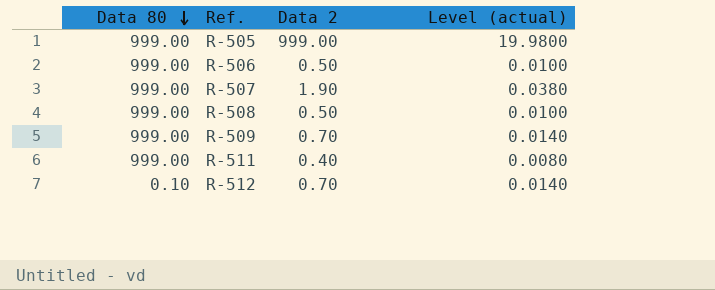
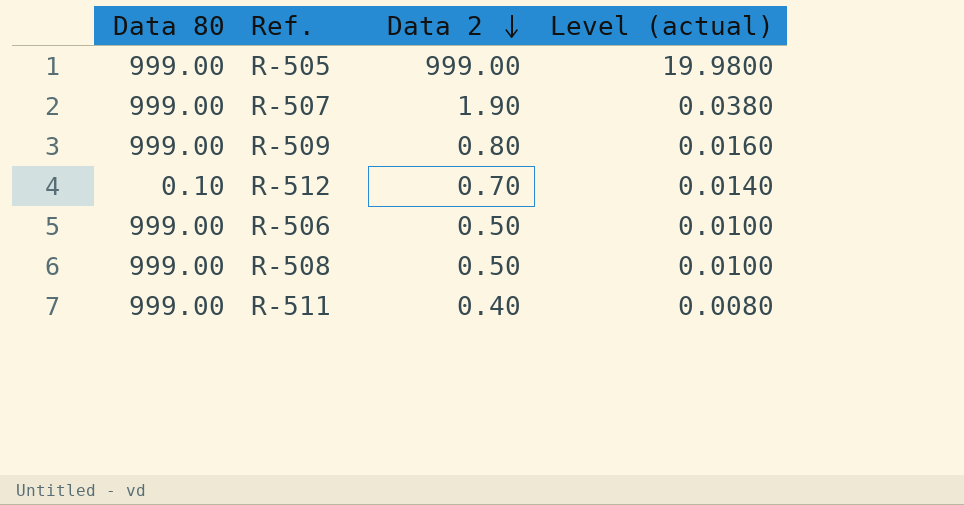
row order: Data 80 descending -> Data 2 descending
R-509 | Data 2: 0.70 -> 0.80
R-509 | Level (actual): 0.0140 -> 0.0160

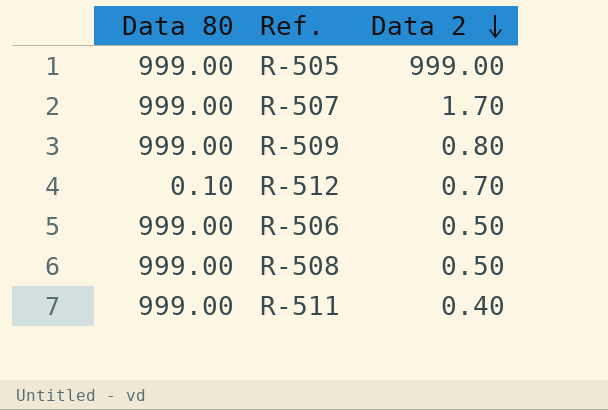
column Level (actual) | formula: [Data 2] * 0.02 -> none
R-507 | Data 2: 1.90 -> 1.70

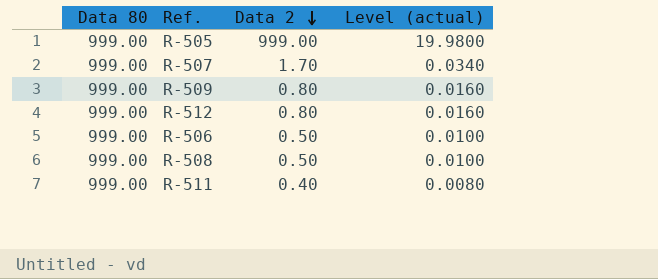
column Level (actual) | formula: none -> [Data 2] * 0.02
R-512 | Data 80: 0.10 -> 999.00
R-512 | Data 2: 0.70 -> 0.80

